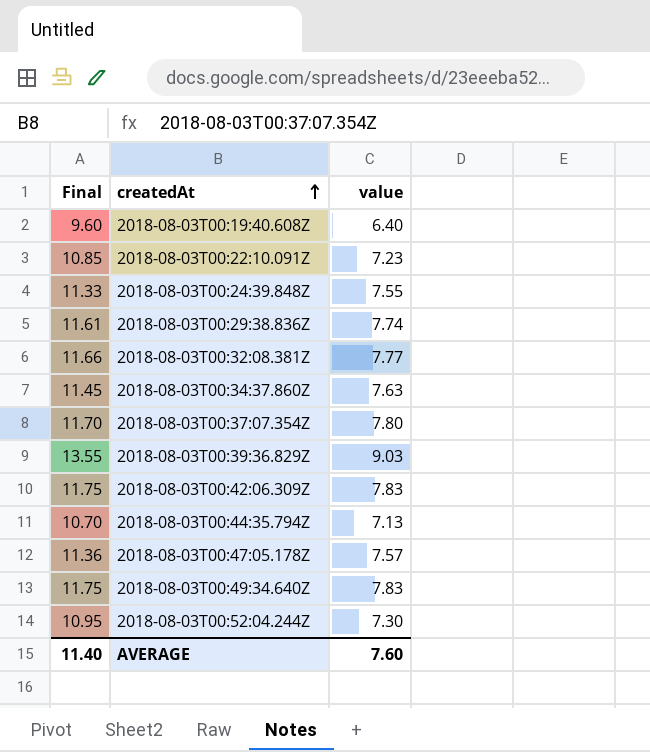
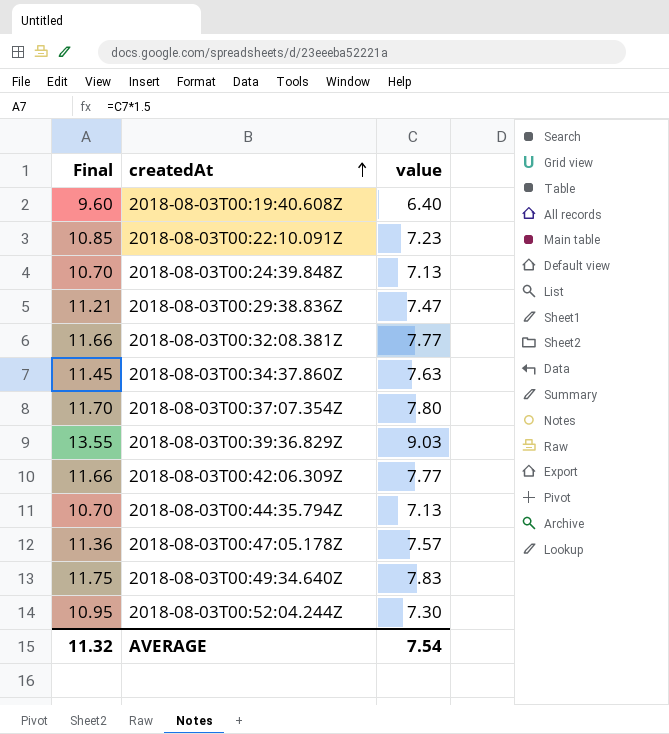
2018-08-03T00:24:39.848Z | Final: 11.33 -> 10.70
2018-08-03T00:24:39.848Z | value: 7.55 -> 7.13
2018-08-03T00:29:38.836Z | Final: 11.61 -> 11.21
2018-08-03T00:29:38.836Z | value: 7.74 -> 7.47
2018-08-03T00:42:06.309Z | Final: 11.75 -> 11.66
2018-08-03T00:42:06.309Z | value: 7.83 -> 7.77
AVERAGE | Final: 11.40 -> 11.32
AVERAGE | value: 7.60 -> 7.54

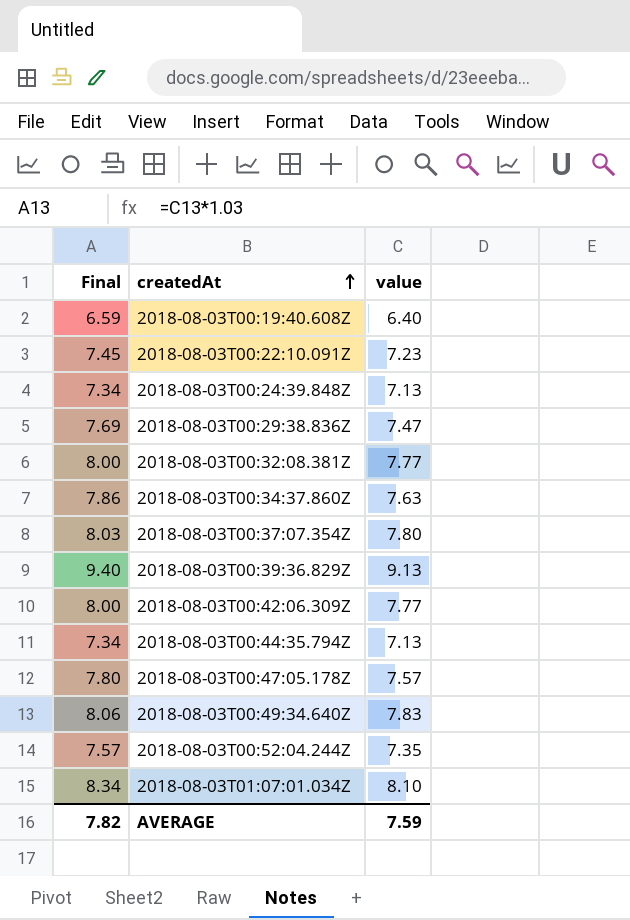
column Final | formula: [value] * 1.5 -> [value] * 1.03
2018-08-03T00:39:36.829Z | value: 9.03 -> 9.13
2018-08-03T00:52:04.244Z | value: 7.30 -> 7.35
row 2018-08-03T01:07:01.034Z: none -> 8.34 | 8.10
AVERAGE | Final: 11.32 -> 7.82
AVERAGE | value: 7.54 -> 7.59

